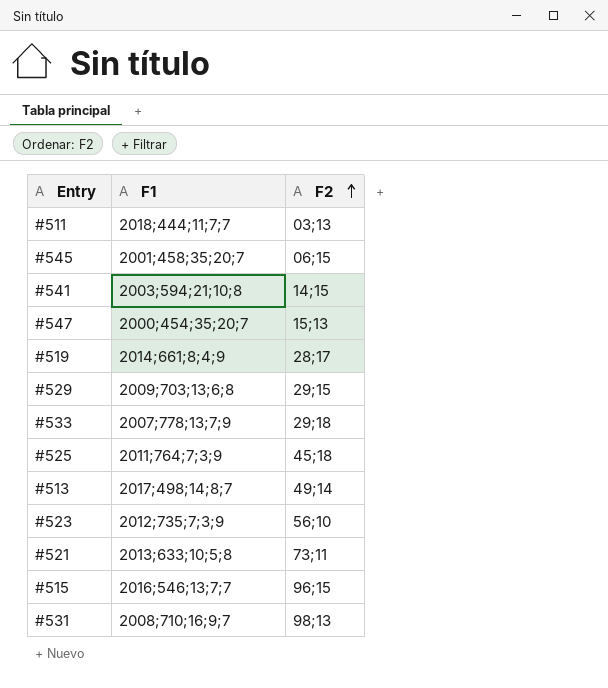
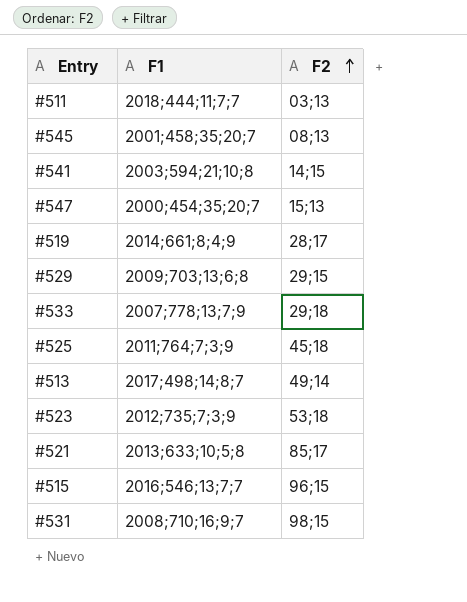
#545 | F2: 06;15 -> 08;13
#523 | F2: 56;10 -> 53;18
#521 | F2: 73;11 -> 85;17
#531 | F2: 98;13 -> 98;15

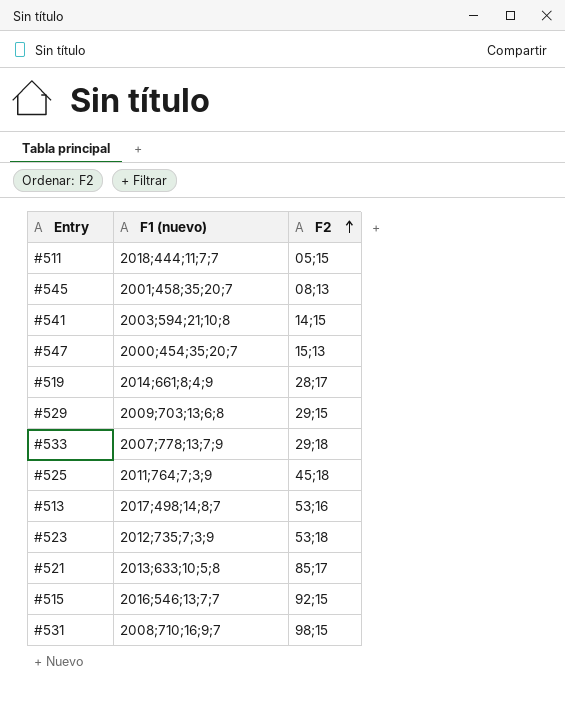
column name: F1 -> F1 (nuevo)
#511 | F2: 03;13 -> 05;15
#513 | F2: 49;14 -> 53;16
#515 | F2: 96;15 -> 92;15

